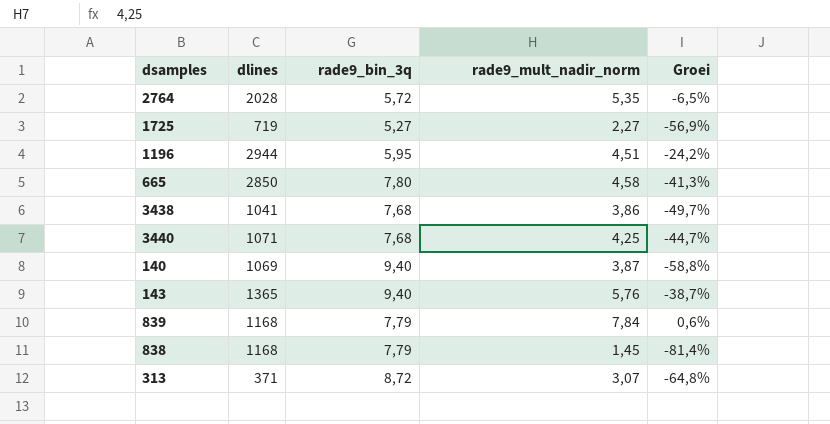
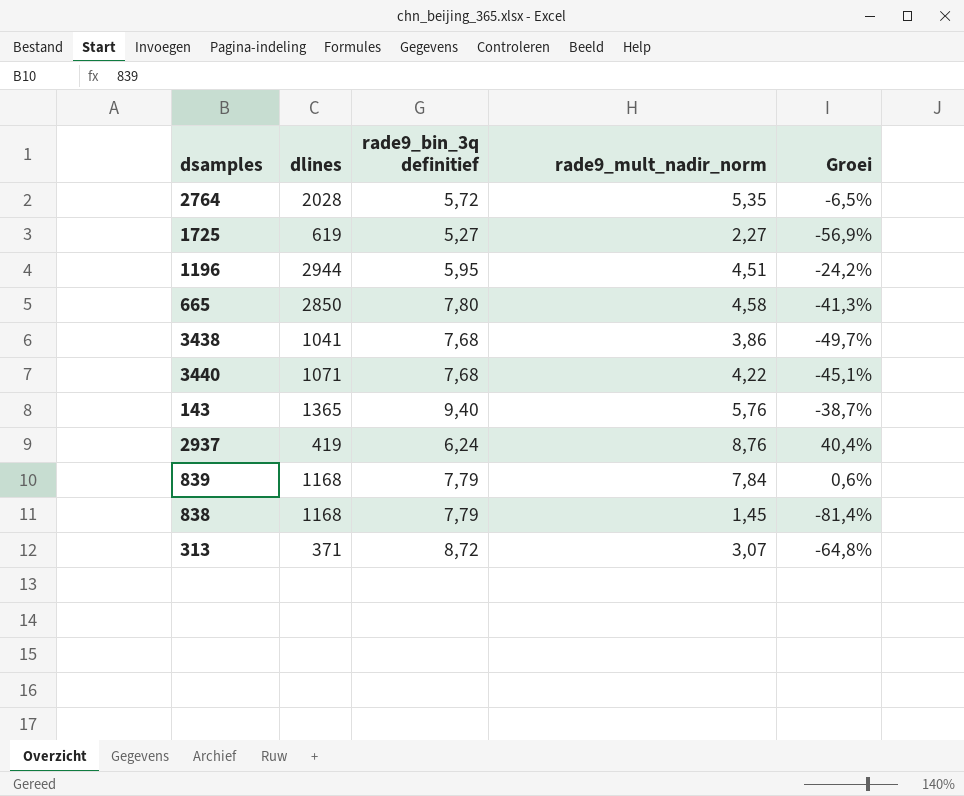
column name: rade9_bin_3q -> rade9_bin_3q definitief
row 140: 1069 | 9,40 | 3,87 | -58,8% -> none
1725 | dlines: 719 -> 619
3440 | rade9_mult_nadir_norm: 4,25 -> 4,22
3440 | Groei: -44,7% -> -45,1%
row 2937: none -> 419 | 6,24 | 8,76 | 40,4%

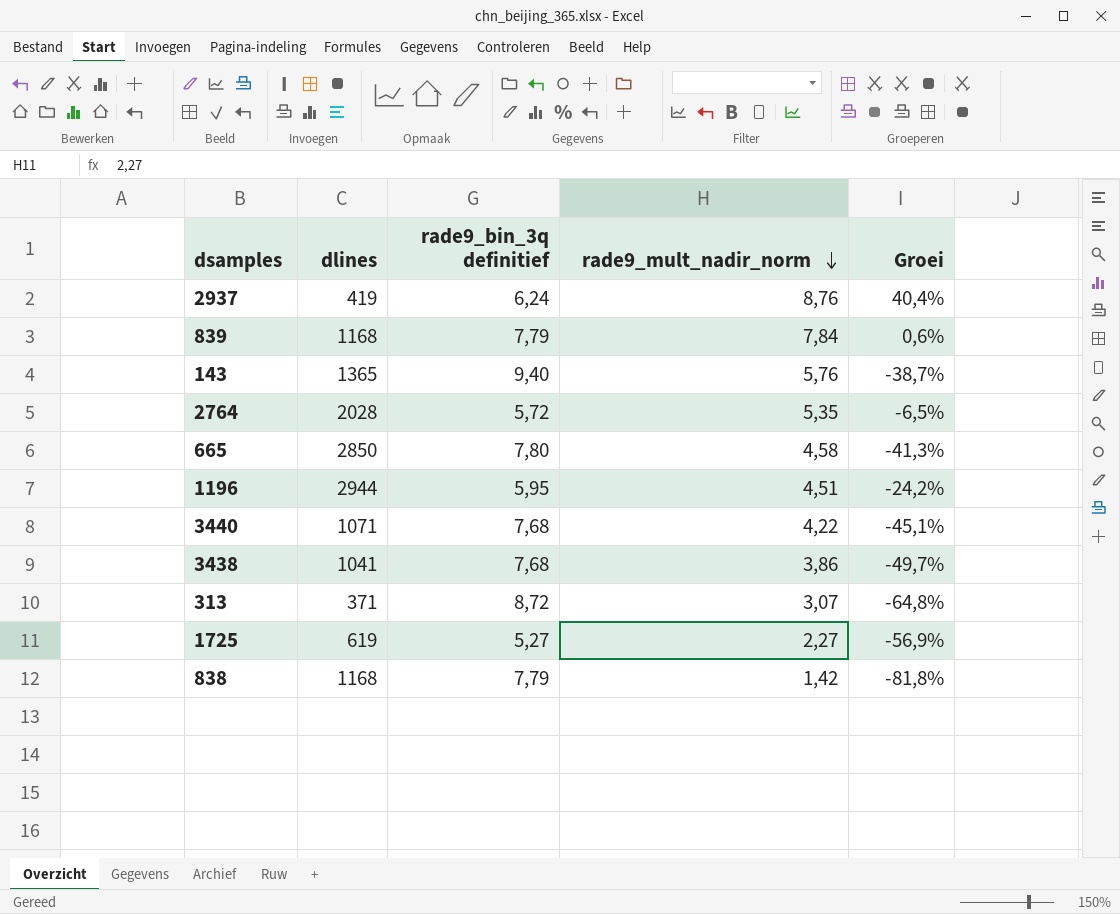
row order: none -> rade9_mult_nadir_norm descending
838 | rade9_mult_nadir_norm: 1,45 -> 1,42
838 | Groei: -81,4% -> -81,8%

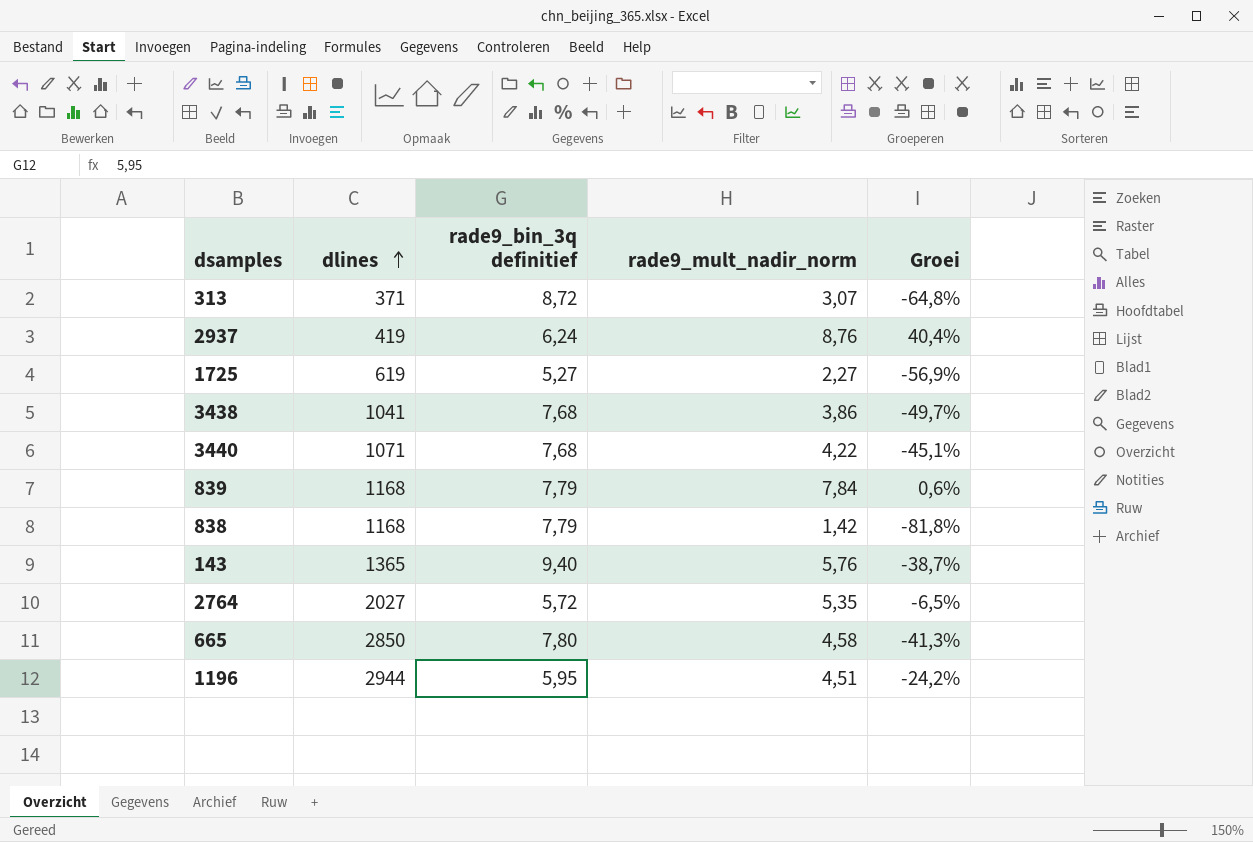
row order: rade9_mult_nadir_norm descending -> dlines ascending
2764 | dlines: 2028 -> 2027

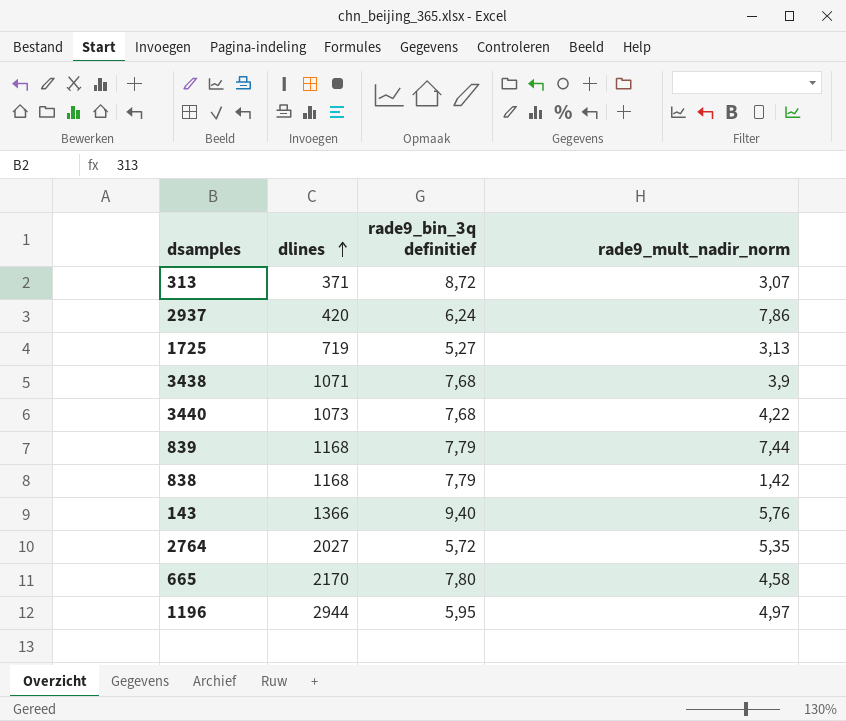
column Groei | formula: ([rade9_mult_nadir_norm] - [rade9_bin_3q definitief]) / [rade9_bin_3q definitief] -> none
2937 | dlines: 419 -> 420
2937 | rade9_mult_nadir_norm: 8,76 -> 7,86
1725 | dlines: 619 -> 719
1725 | rade9_mult_nadir_norm: 2,27 -> 3,13
3438 | dlines: 1041 -> 1071
3438 | rade9_mult_nadir_norm: 3,86 -> 3,9
3440 | dlines: 1071 -> 1073
839 | rade9_mult_nadir_norm: 7,84 -> 7,44
143 | dlines: 1365 -> 1366
665 | dlines: 2850 -> 2170
1196 | rade9_mult_nadir_norm: 4,51 -> 4,97

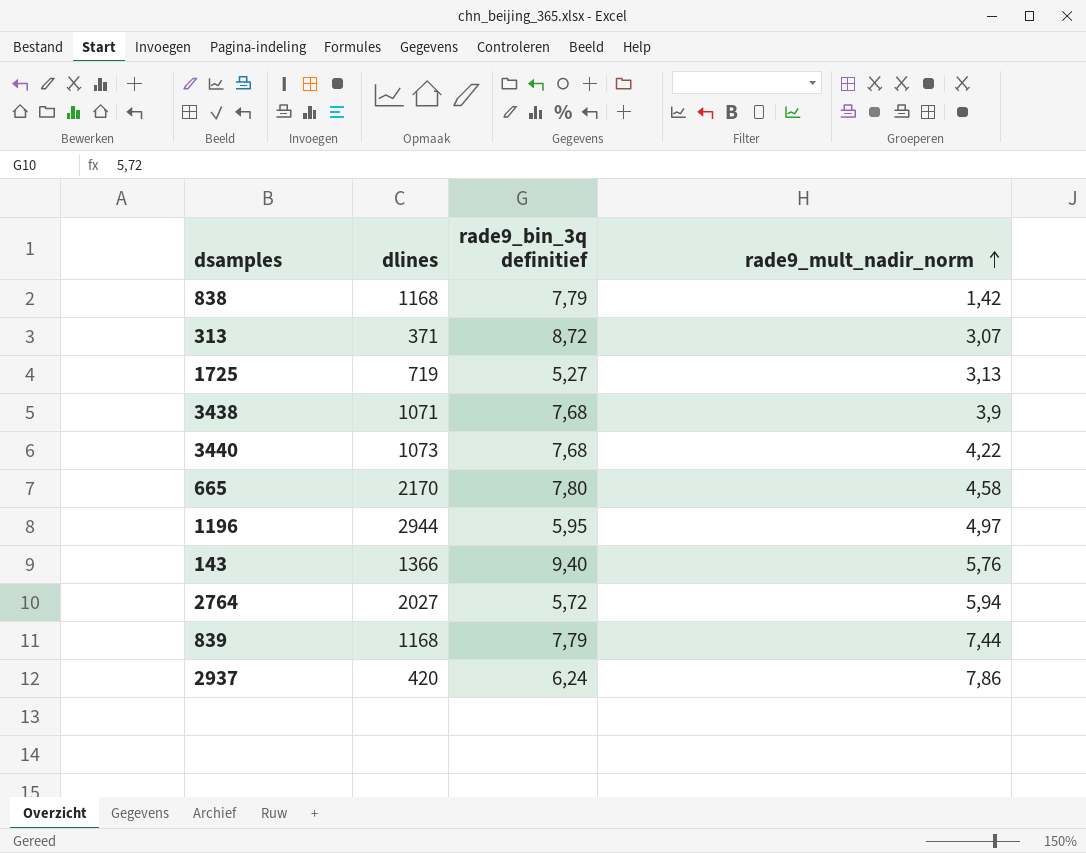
row order: dlines ascending -> rade9_mult_nadir_norm ascending
2764 | rade9_mult_nadir_norm: 5,35 -> 5,94

